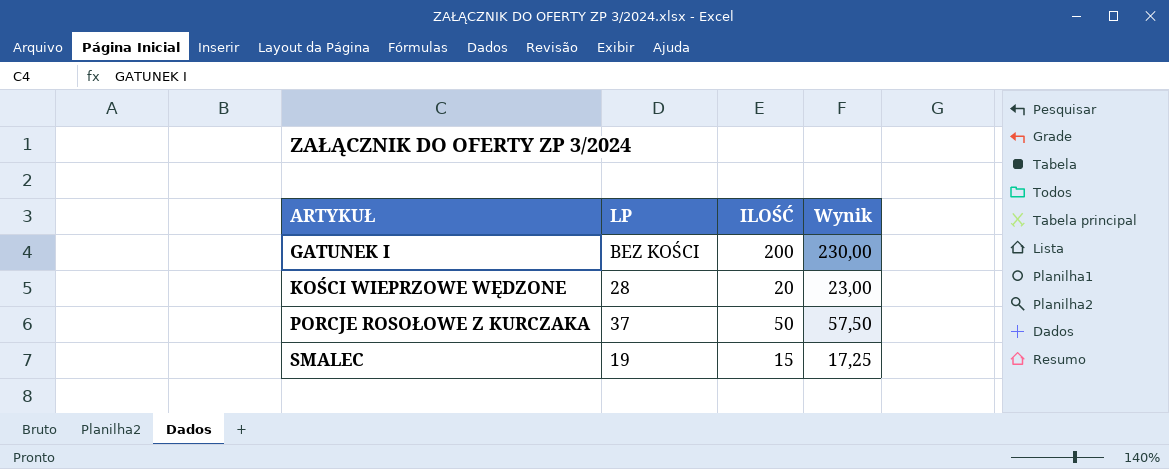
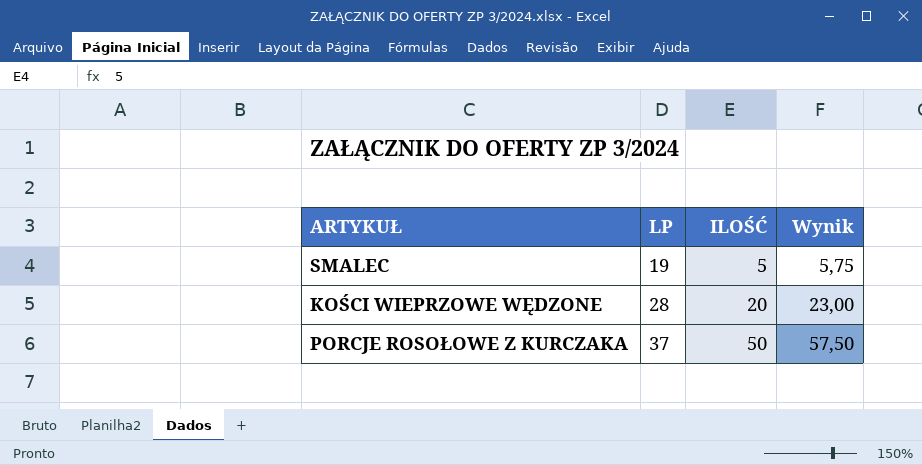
row order: ARTYKUŁ ascending -> LP ascending
row GATUNEK I: BEZ KOŚCI | 200 | 230,00 -> none
SMALEC | ILOŚĆ: 15 -> 5
SMALEC | Wynik: 17,25 -> 5,75

